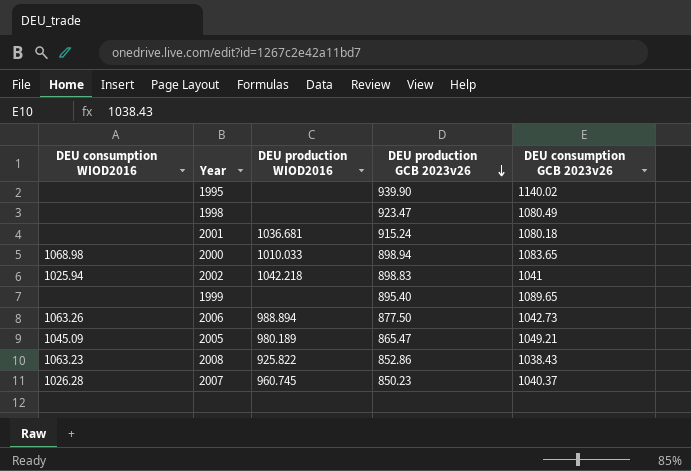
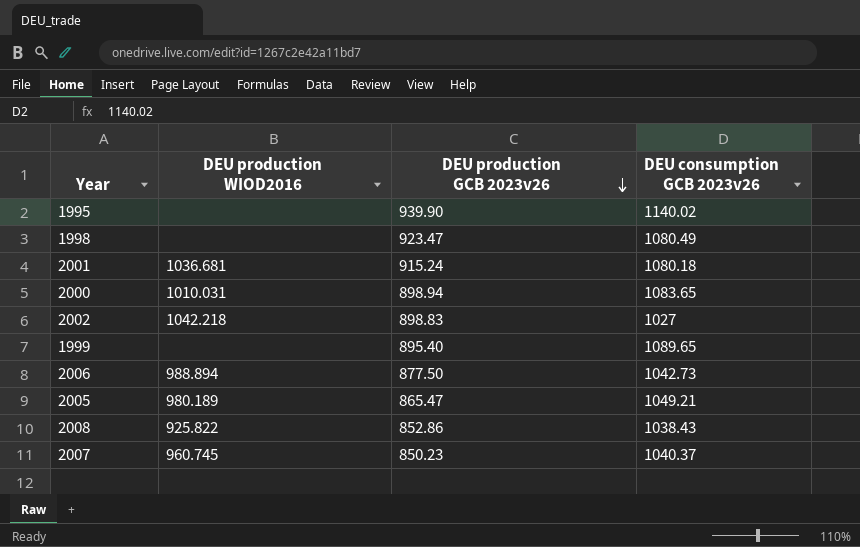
column DEU consumption WIOD2016 | position: 1 -> none
2000 | DEU production WIOD2016: 1010.033 -> 1010.031
2002 | DEU consumption GCB 2023v26: 1041 -> 1027

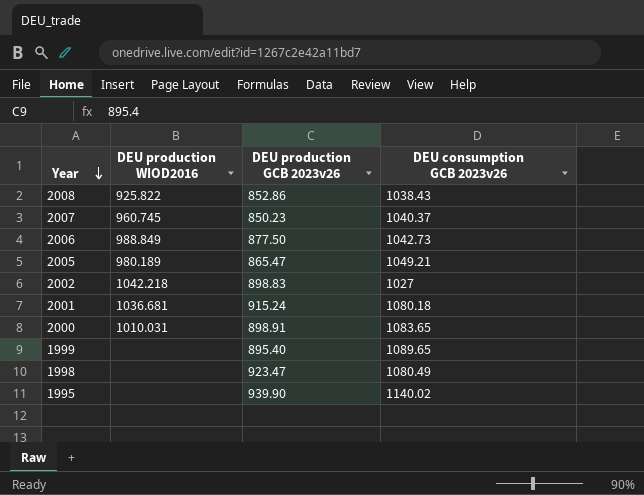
row order: DEU production GCB 2023v26 descending -> Year descending
2006 | DEU production WIOD2016: 988.894 -> 988.849
2000 | DEU production GCB 2023v26: 898.94 -> 898.91

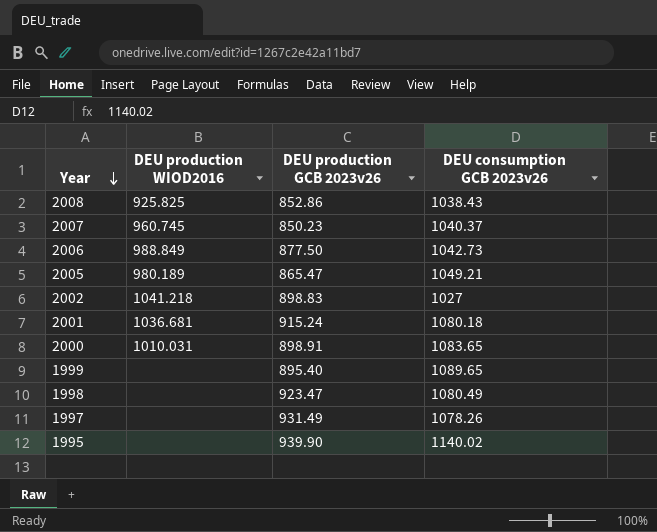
2008 | DEU production WIOD2016: 925.822 -> 925.825
2002 | DEU production WIOD2016: 1042.218 -> 1041.218
row 1997: none -> none | 931.49 | 1078.26

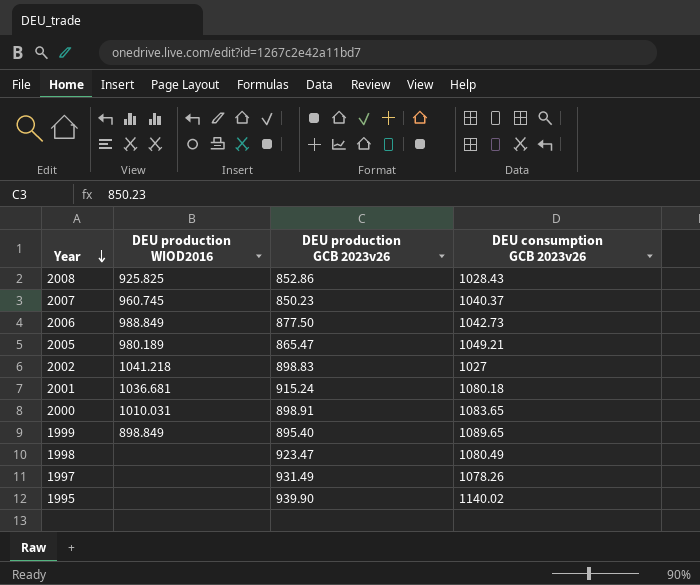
2008 | DEU consumption GCB 2023v26: 1038.43 -> 1028.43
1999 | DEU production WIOD2016: none -> 898.849

